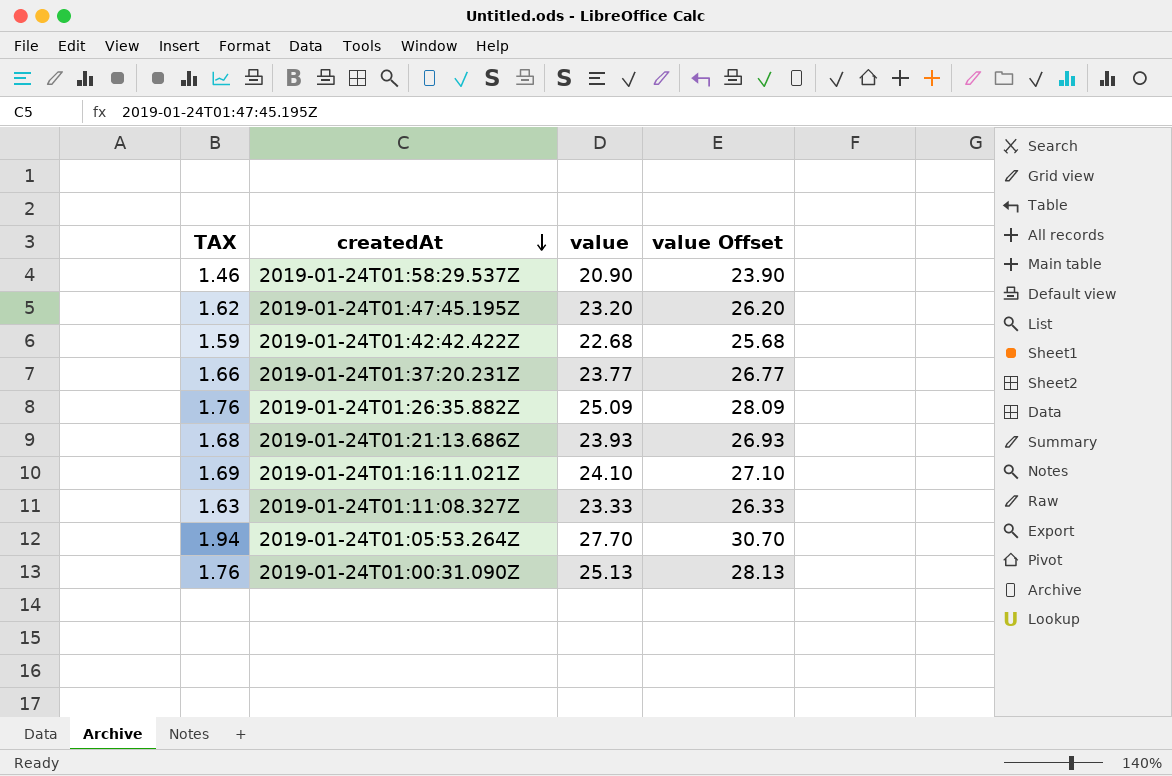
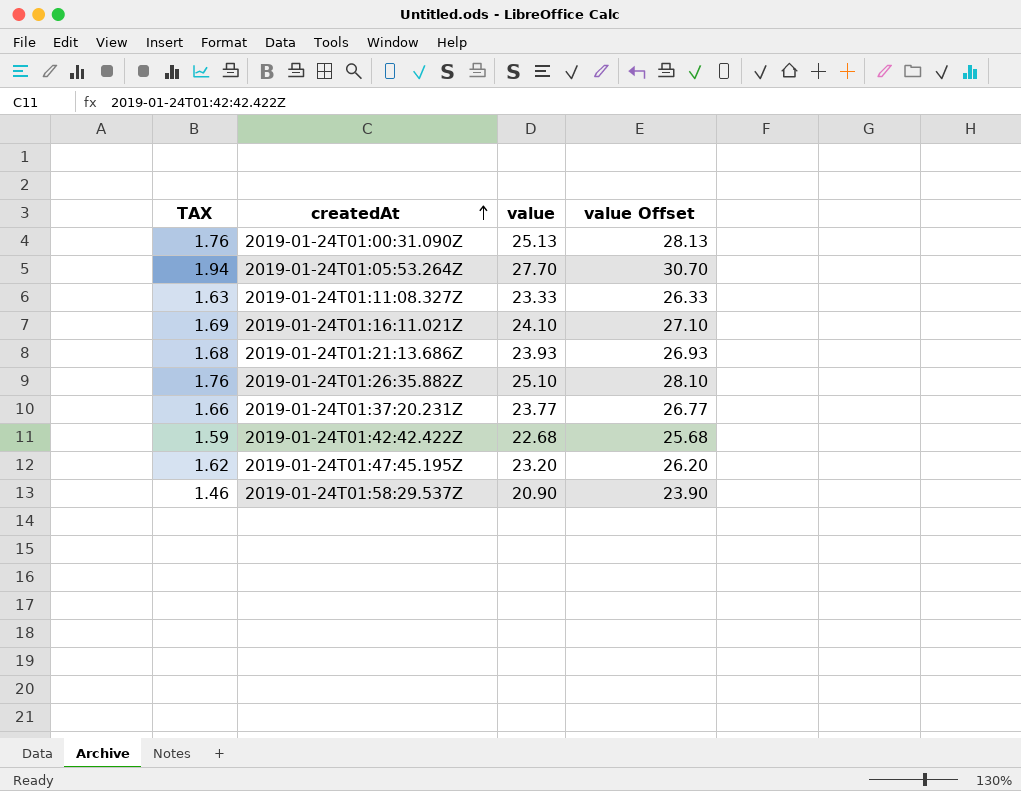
row order: createdAt descending -> createdAt ascending
2019-01-24T01:26:35.882Z | value: 25.09 -> 25.10
2019-01-24T01:26:35.882Z | value Offset: 28.09 -> 28.10

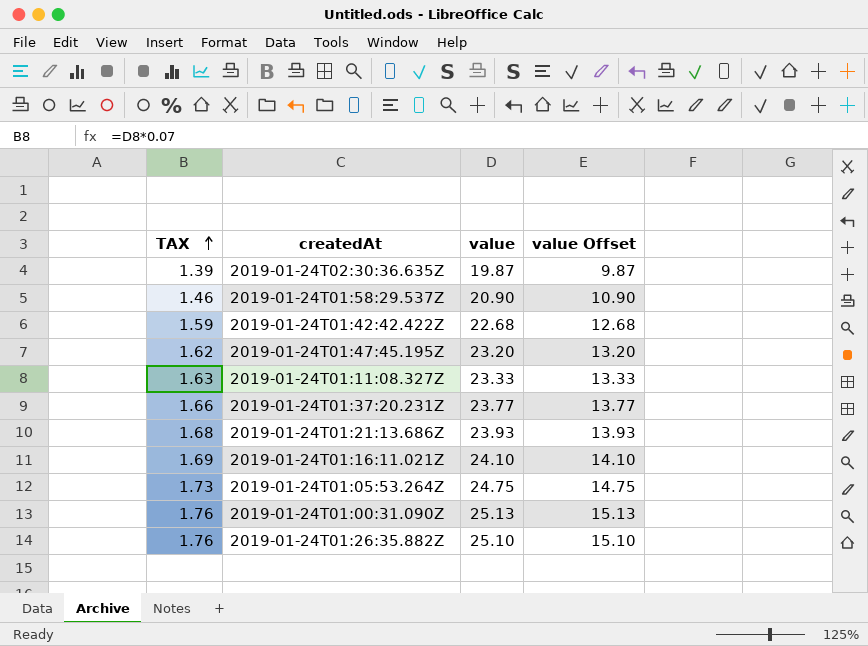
row order: createdAt ascending -> TAX ascending
column value Offset | formula: [value] + 3 -> [value] - 10
row 2019-01-24T02:30:36.635Z: none -> 1.39 | 19.87 | 9.87
2019-01-24T01:05:53.264Z | TAX: 1.94 -> 1.73
2019-01-24T01:05:53.264Z | value: 27.70 -> 24.75

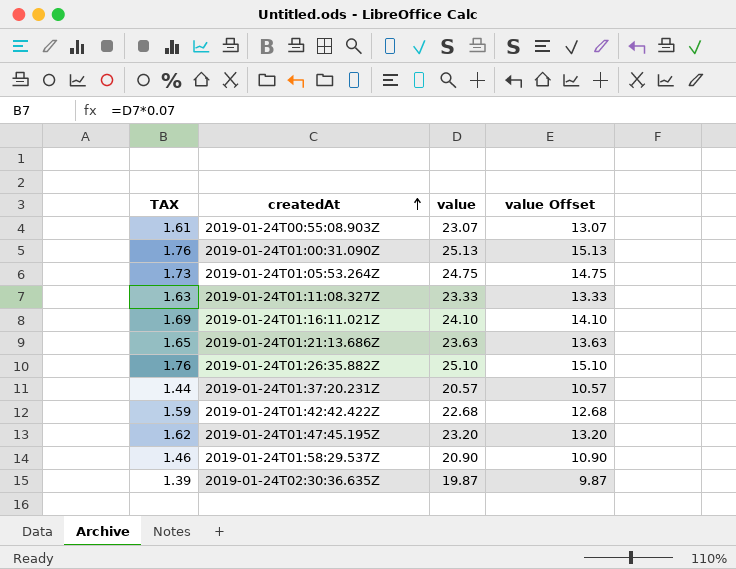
row order: TAX ascending -> createdAt ascending
row 2019-01-24T00:55:08.903Z: none -> 1.61 | 23.07 | 13.07
2019-01-24T01:21:13.686Z | TAX: 1.68 -> 1.65
2019-01-24T01:21:13.686Z | value: 23.93 -> 23.63
2019-01-24T01:21:13.686Z | value Offset: 13.93 -> 13.63
2019-01-24T01:37:20.231Z | TAX: 1.66 -> 1.44
2019-01-24T01:37:20.231Z | value: 23.77 -> 20.57
2019-01-24T01:37:20.231Z | value Offset: 13.77 -> 10.57

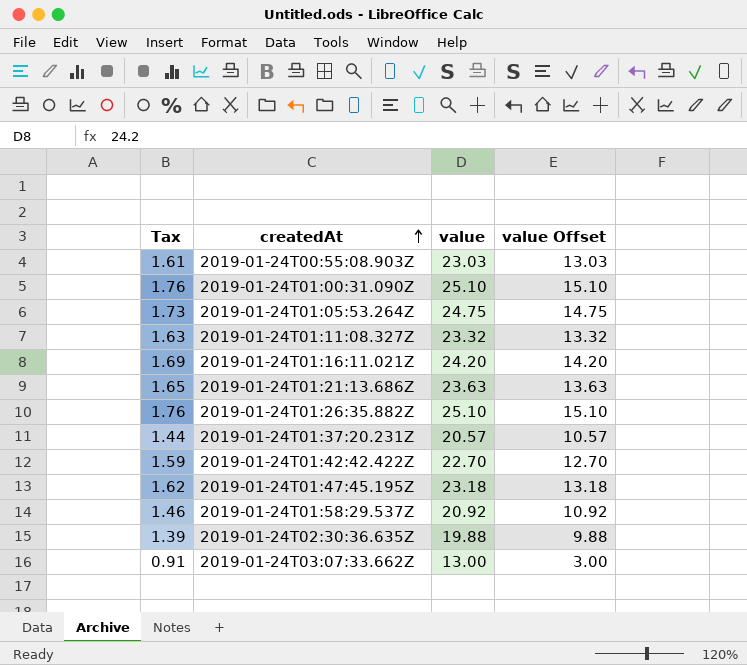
column name: TAX -> Tax
2019-01-24T00:55:08.903Z | value: 23.07 -> 23.03
2019-01-24T00:55:08.903Z | value Offset: 13.07 -> 13.03
2019-01-24T01:00:31.090Z | value: 25.13 -> 25.10
2019-01-24T01:00:31.090Z | value Offset: 15.13 -> 15.10
2019-01-24T01:11:08.327Z | value: 23.33 -> 23.32
2019-01-24T01:11:08.327Z | value Offset: 13.33 -> 13.32
2019-01-24T01:16:11.021Z | value: 24.10 -> 24.20
2019-01-24T01:16:11.021Z | value Offset: 14.10 -> 14.20
2019-01-24T01:42:42.422Z | value: 22.68 -> 22.70
2019-01-24T01:42:42.422Z | value Offset: 12.68 -> 12.70
2019-01-24T01:47:45.195Z | value: 23.20 -> 23.18
2019-01-24T01:47:45.195Z | value Offset: 13.20 -> 13.18
2019-01-24T01:58:29.537Z | value: 20.90 -> 20.92
2019-01-24T01:58:29.537Z | value Offset: 10.90 -> 10.92
2019-01-24T02:30:36.635Z | value: 19.87 -> 19.88
2019-01-24T02:30:36.635Z | value Offset: 9.87 -> 9.88
row 2019-01-24T03:07:33.662Z: none -> 0.91 | 13.00 | 3.00

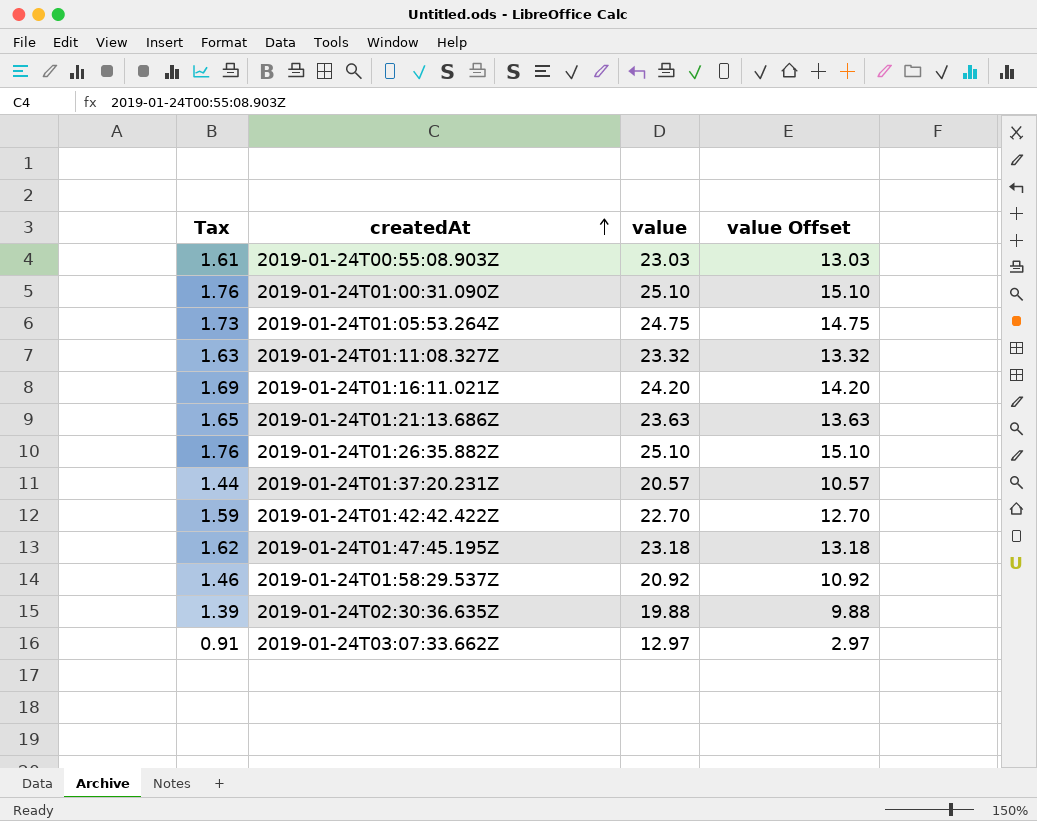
2019-01-24T03:07:33.662Z | value: 13.00 -> 12.97
2019-01-24T03:07:33.662Z | value Offset: 3.00 -> 2.97

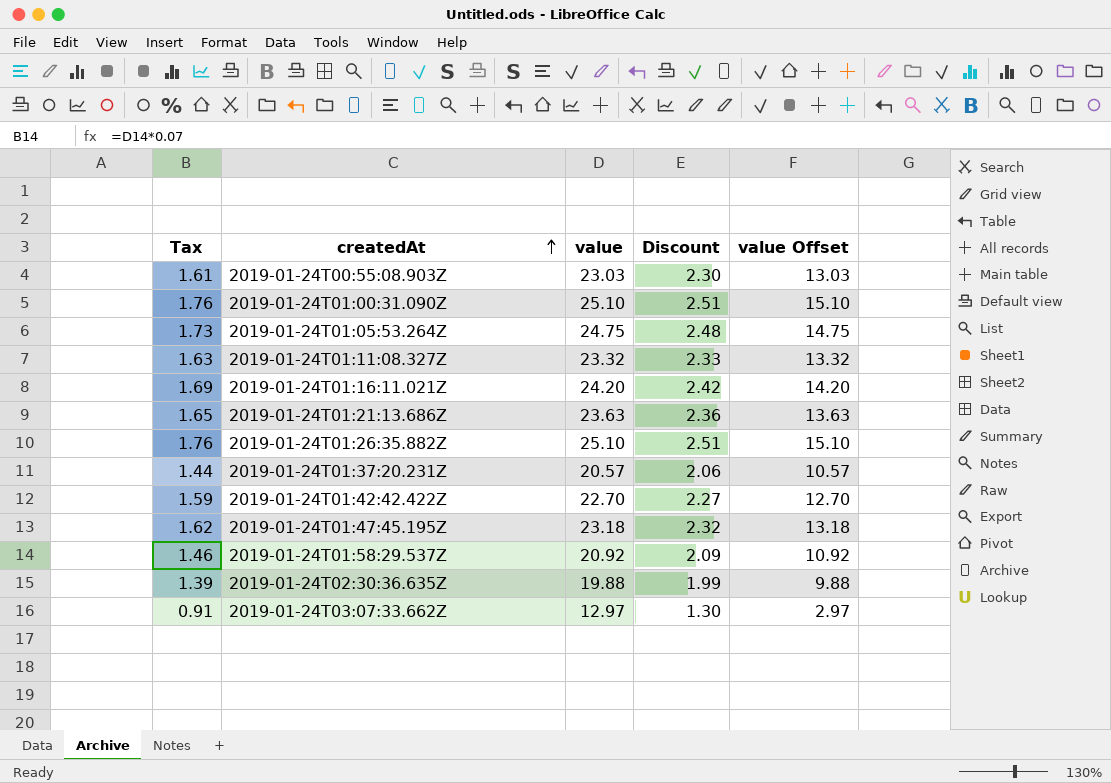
column Discount | formula: none -> [value] * 0.1

